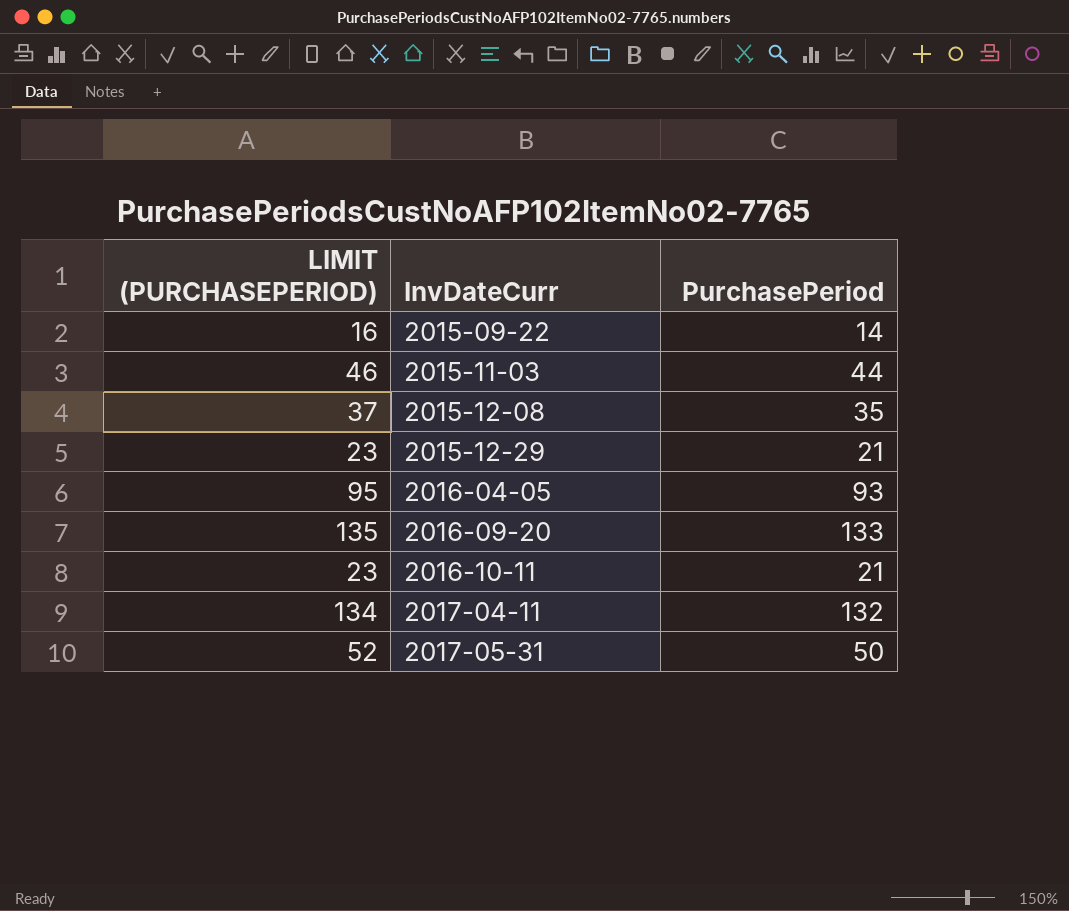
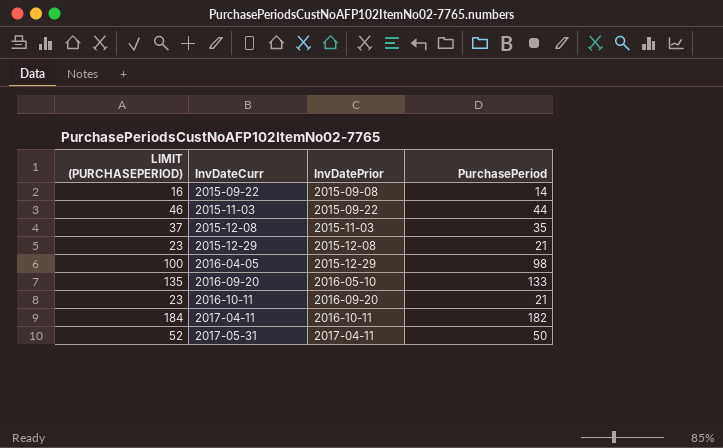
column InvDatePrior | position: none -> 3
2016-04-05 | LIMIT (PURCHASEPERIOD): 95 -> 100
2016-04-05 | PurchasePeriod: 93 -> 98
2017-04-11 | LIMIT (PURCHASEPERIOD): 134 -> 184
2017-04-11 | PurchasePeriod: 132 -> 182

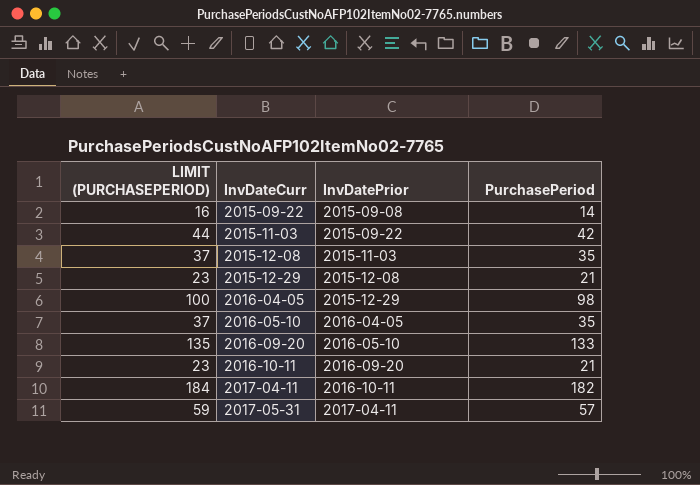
2015-11-03 | LIMIT (PURCHASEPERIOD): 46 -> 44
2015-11-03 | PurchasePeriod: 44 -> 42
row 2016-05-10: none -> 37 | 2016-04-05 | 35
2017-05-31 | LIMIT (PURCHASEPERIOD): 52 -> 59
2017-05-31 | PurchasePeriod: 50 -> 57

